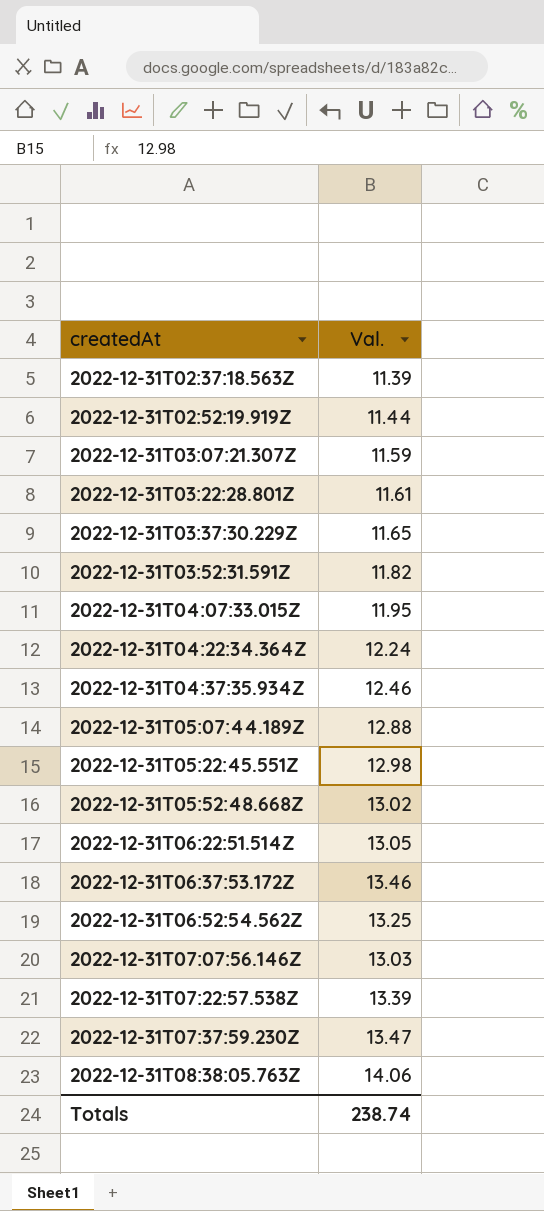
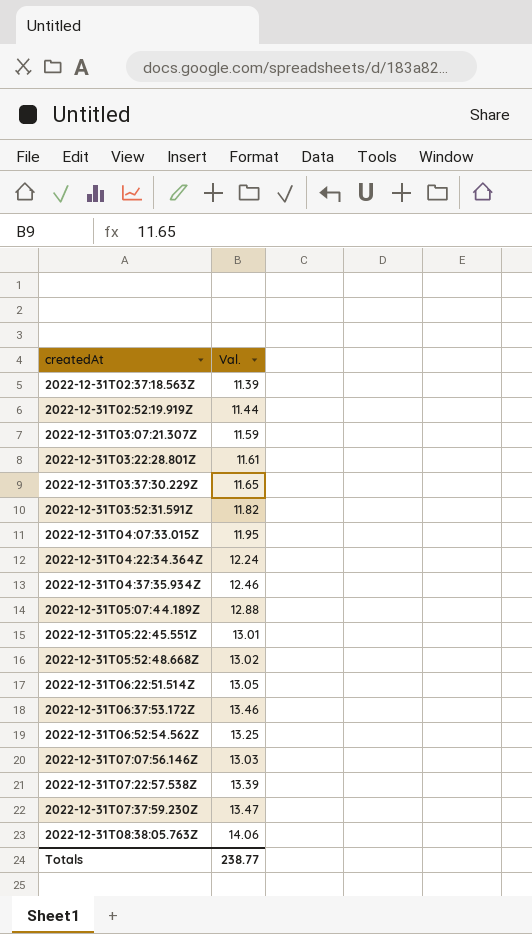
2022-12-31T05:22:45.551Z | Val.: 12.98 -> 13.01
Totals | Val.: 238.74 -> 238.77

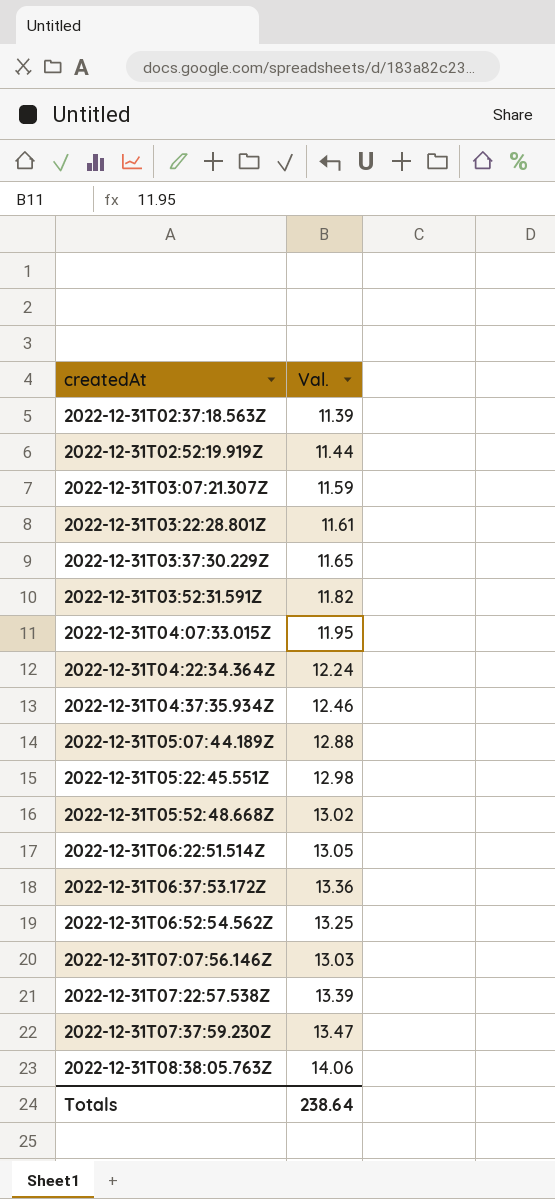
2022-12-31T05:22:45.551Z | Val.: 13.01 -> 12.98
2022-12-31T06:37:53.172Z | Val.: 13.46 -> 13.36
Totals | Val.: 238.77 -> 238.64

